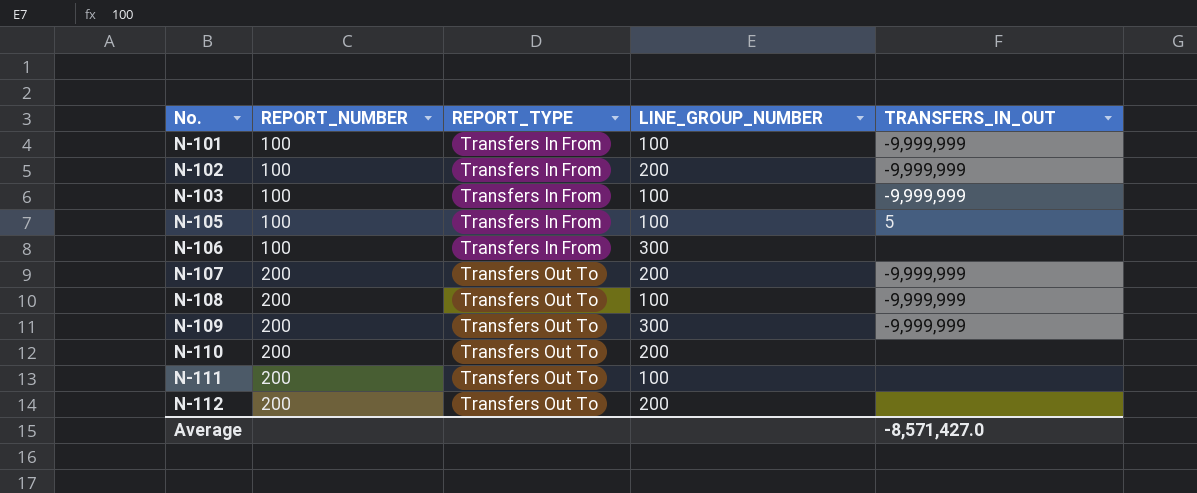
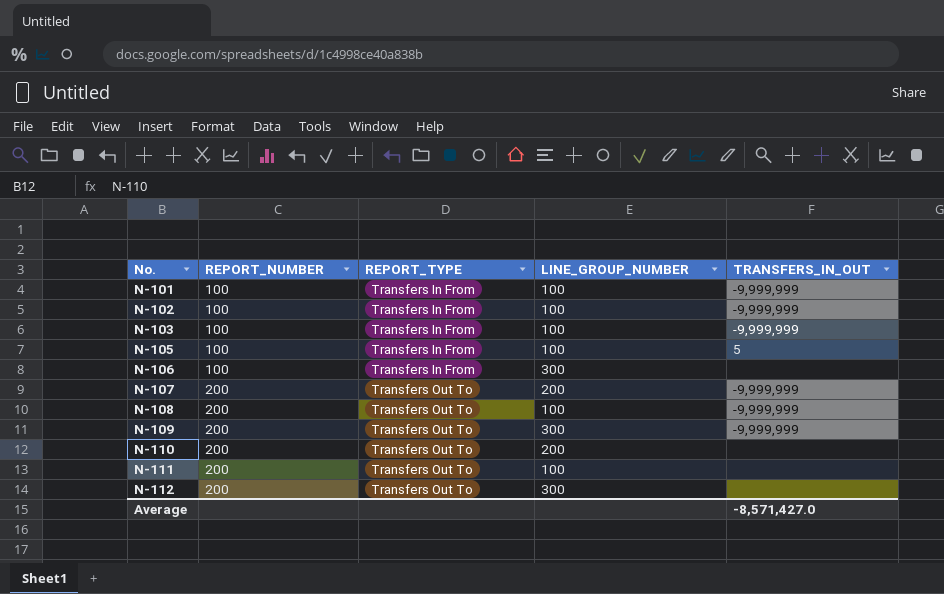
N-102 | LINE_GROUP_NUMBER: 200 -> 100
N-112 | LINE_GROUP_NUMBER: 200 -> 300

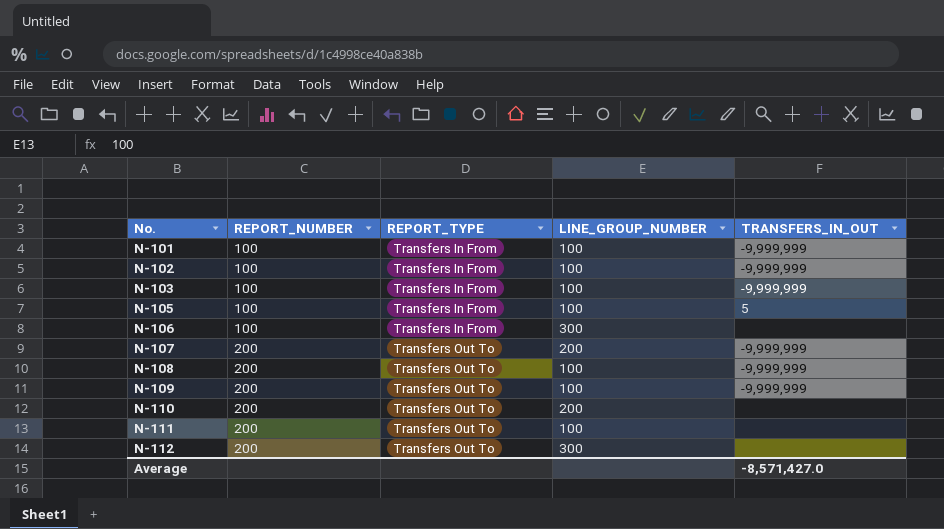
N-109 | LINE_GROUP_NUMBER: 300 -> 100

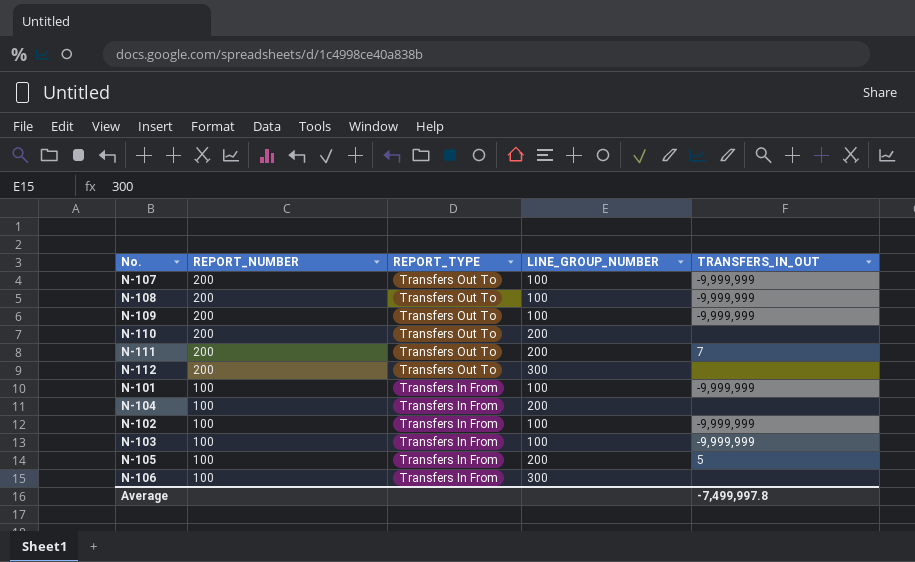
row order: No. ascending -> REPORT_NUMBER descending
N-107 | LINE_GROUP_NUMBER: 200 -> 100
N-111 | LINE_GROUP_NUMBER: 100 -> 200
N-111 | TRANSFERS_IN_OUT: none -> 7
row N-104: none -> 100 | Transfers In From | 200 | none
N-105 | LINE_GROUP_NUMBER: 100 -> 200
Average | TRANSFERS_IN_OUT: -8,571,427.0 -> -7,499,997.8

